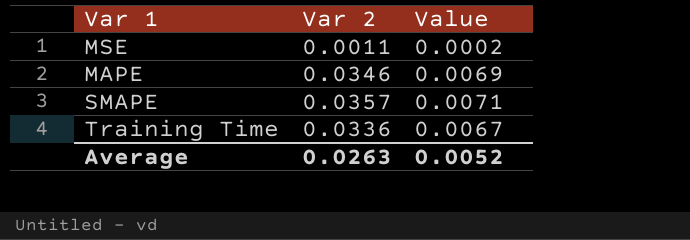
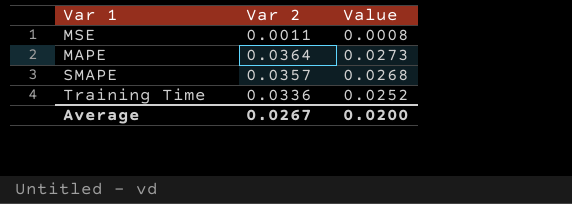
column Value | formula: [Var 2] * 0.2 -> [Var 2] * 0.75
MAPE | Var 2: 0.0346 -> 0.0364
Average | Var 2: 0.0263 -> 0.0267
Average | Value: 0.0052 -> 0.0200

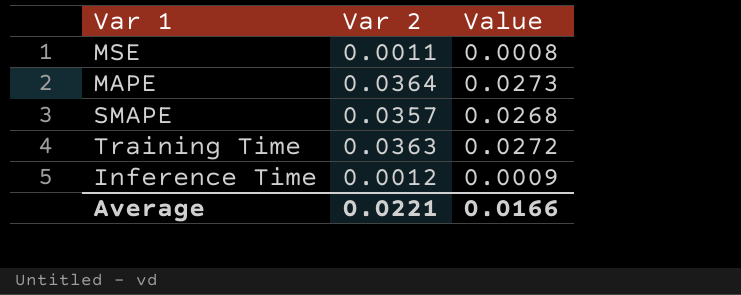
Training Time | Var 2: 0.0336 -> 0.0363
Training Time | Value: 0.0252 -> 0.0272
row Inference Time: none -> 0.0012 | 0.0009
Average | Var 2: 0.0267 -> 0.0221
Average | Value: 0.0200 -> 0.0166

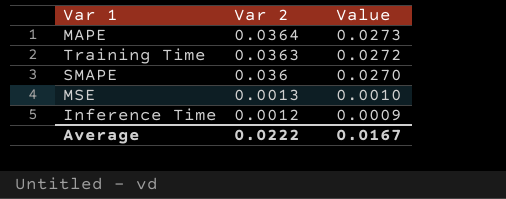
row order: none -> Var 2 descending
SMAPE | Var 2: 0.0357 -> 0.036
SMAPE | Value: 0.0268 -> 0.0270
MSE | Var 2: 0.0011 -> 0.0013
MSE | Value: 0.0008 -> 0.0010
Average | Var 2: 0.0221 -> 0.0222
Average | Value: 0.0166 -> 0.0167

